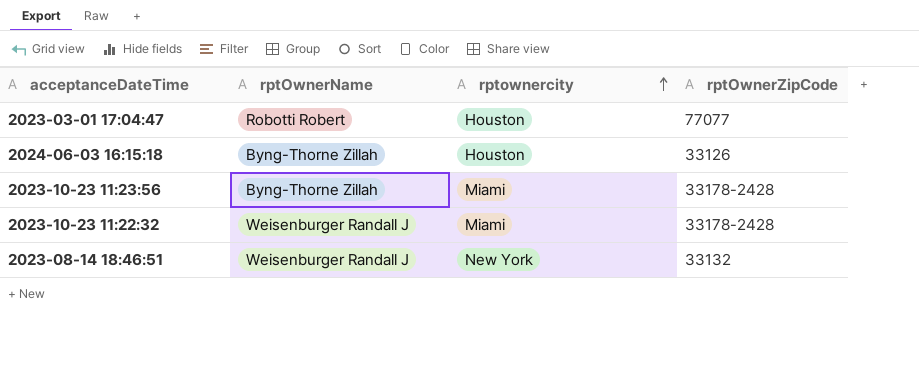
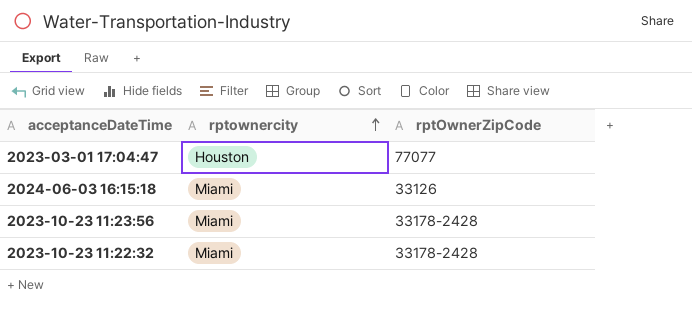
column rptOwnerName | position: 2 -> none
row 2023-08-14 18:46:51: Weisenburger Randall J | New York | 33132 -> none
2024-06-03 16:15:18 | rptownercity: Houston -> Miami

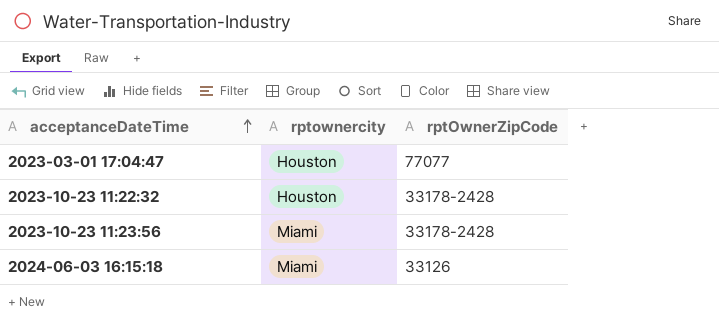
row order: rptownercity ascending -> acceptanceDateTime ascending
2023-10-23 11:22:32 | rptownercity: Miami -> Houston

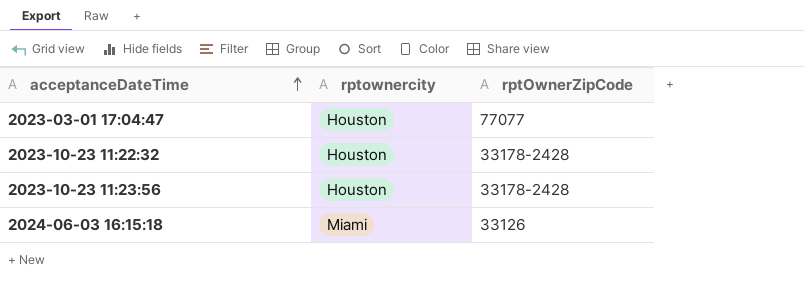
2023-10-23 11:23:56 | rptownercity: Miami -> Houston

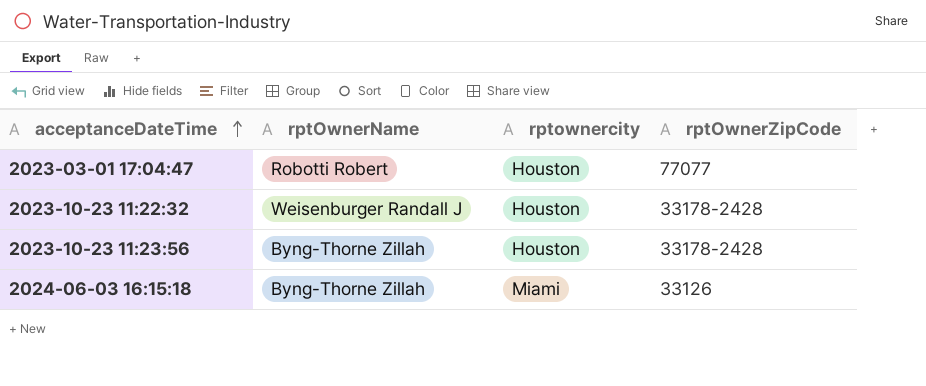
column rptOwnerName | position: none -> 2

